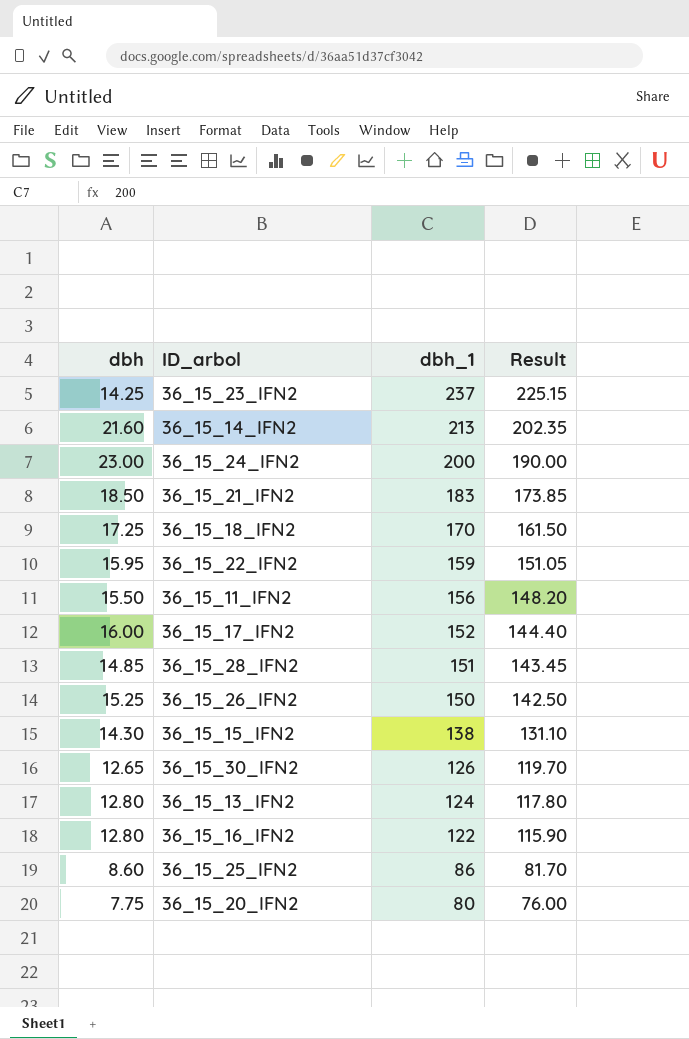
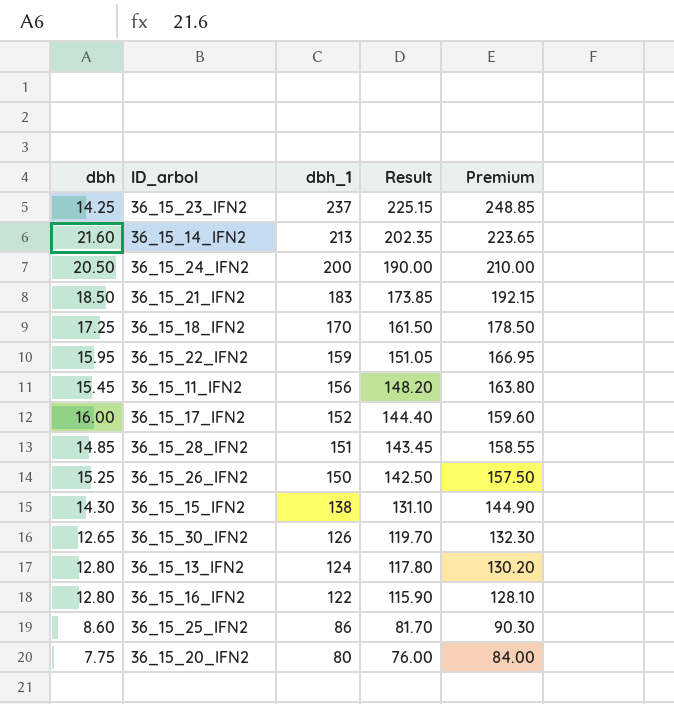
column Premium | formula: none -> [dbh_1] * 1.05
36_15_24_IFN2 | dbh: 23.00 -> 20.50
36_15_11_IFN2 | dbh: 15.50 -> 15.45

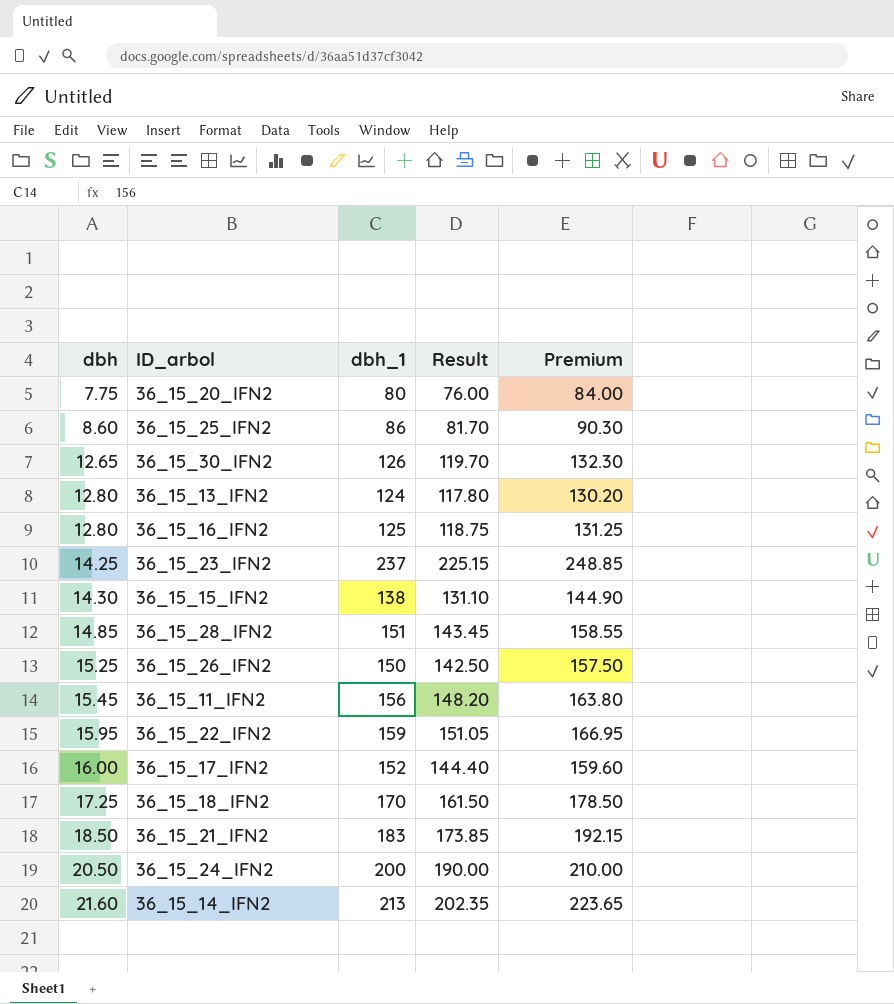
row order: dbh_1 descending -> dbh ascending
36_15_16_IFN2 | dbh_1: 122 -> 125
36_15_16_IFN2 | Result: 115.90 -> 118.75
36_15_16_IFN2 | Premium: 128.10 -> 131.25

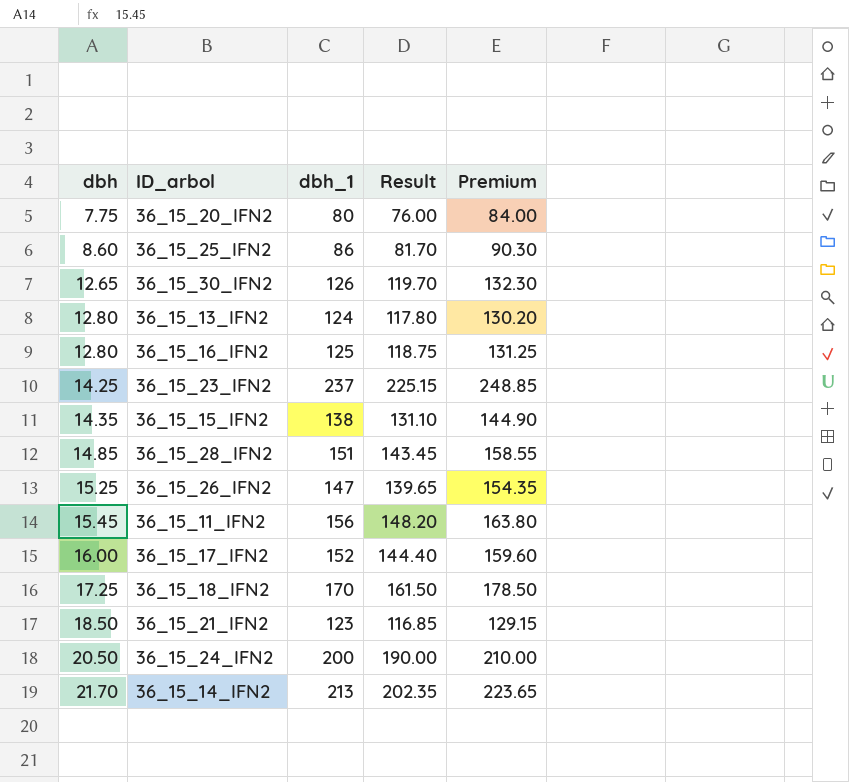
row 36_15_22_IFN2: 15.95 | 159 | 151.05 | 166.95 -> none
36_15_15_IFN2 | dbh: 14.30 -> 14.35
36_15_26_IFN2 | dbh_1: 150 -> 147
36_15_26_IFN2 | Result: 142.50 -> 139.65
36_15_26_IFN2 | Premium: 157.50 -> 154.35
36_15_21_IFN2 | dbh_1: 183 -> 123
36_15_21_IFN2 | Result: 173.85 -> 116.85
36_15_21_IFN2 | Premium: 192.15 -> 129.15
36_15_14_IFN2 | dbh: 21.60 -> 21.70

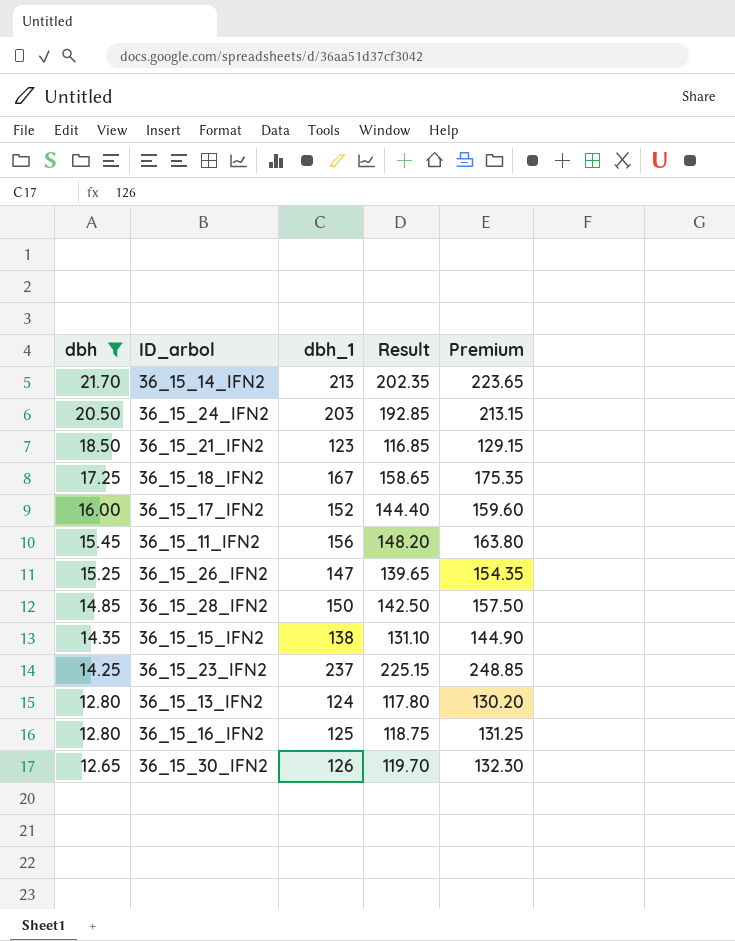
filter: none -> dbh >= 12.65
row order: dbh ascending -> dbh descending
36_15_24_IFN2 | dbh_1: 200 -> 203
36_15_24_IFN2 | Result: 190.00 -> 192.85
36_15_24_IFN2 | Premium: 210.00 -> 213.15
36_15_18_IFN2 | dbh_1: 170 -> 167
36_15_18_IFN2 | Result: 161.50 -> 158.65
36_15_18_IFN2 | Premium: 178.50 -> 175.35
36_15_28_IFN2 | dbh_1: 151 -> 150
36_15_28_IFN2 | Result: 143.45 -> 142.50
36_15_28_IFN2 | Premium: 158.55 -> 157.50

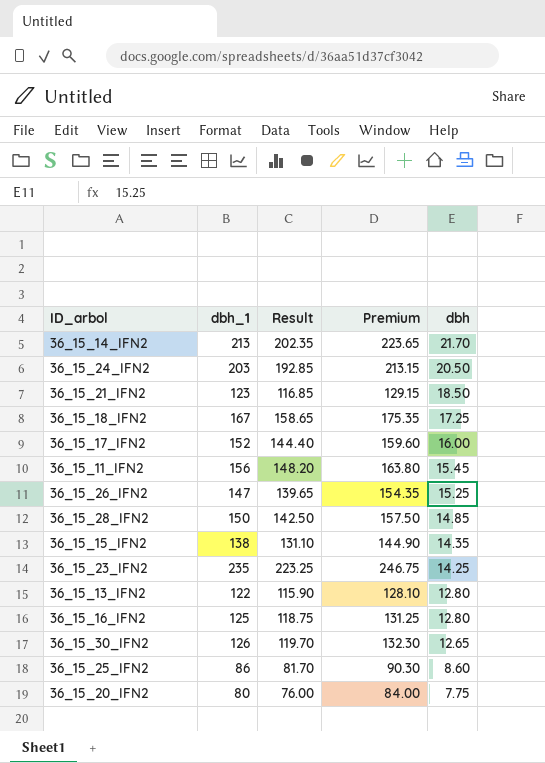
filter: dbh >= 12.65 -> none
column dbh | position: 1 -> 5
36_15_23_IFN2 | dbh_1: 237 -> 235
36_15_23_IFN2 | Result: 225.15 -> 223.25
36_15_23_IFN2 | Premium: 248.85 -> 246.75
36_15_13_IFN2 | dbh_1: 124 -> 122
36_15_13_IFN2 | Result: 117.80 -> 115.90
36_15_13_IFN2 | Premium: 130.20 -> 128.10

